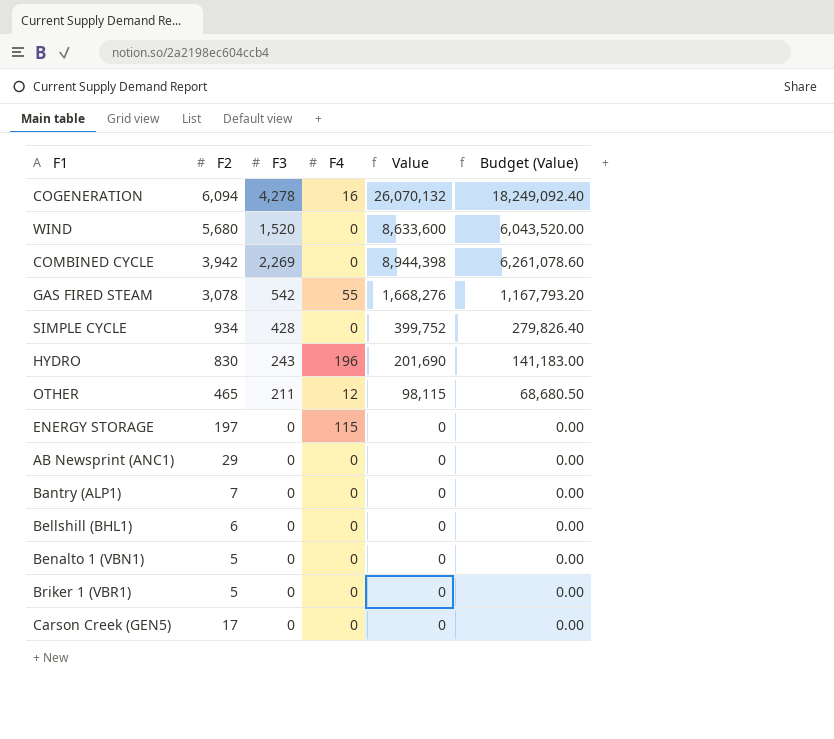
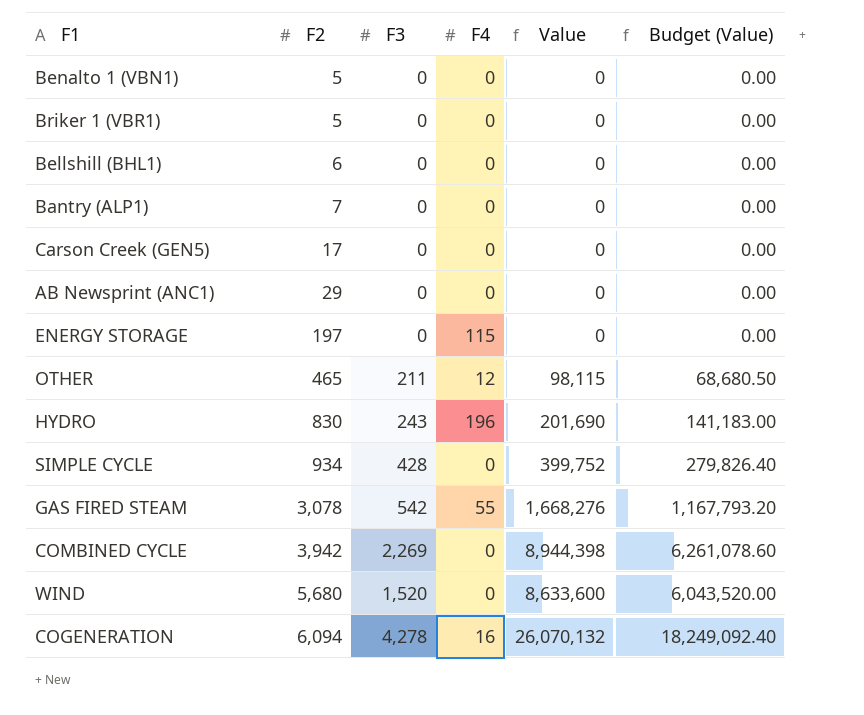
row order: none -> F2 ascending

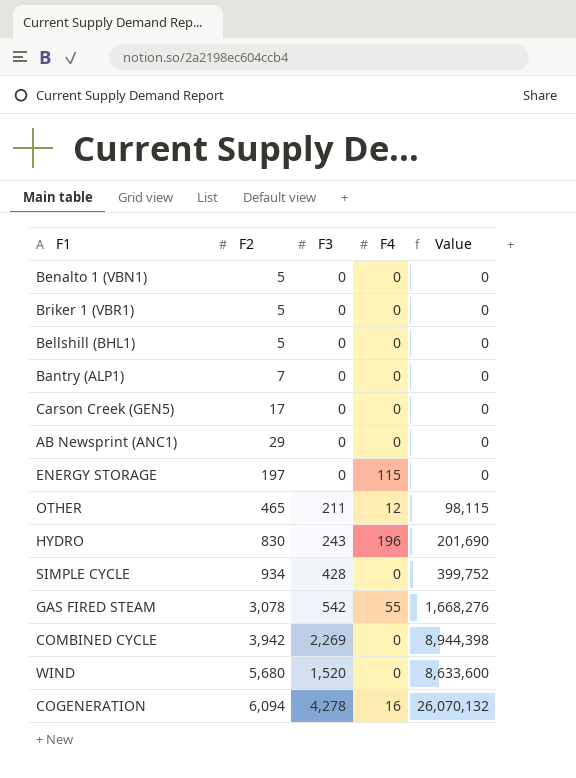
column Budget (Value) | formula: [Value] * 0.7 -> none
Bellshill (BHL1) | F2: 6 -> 5

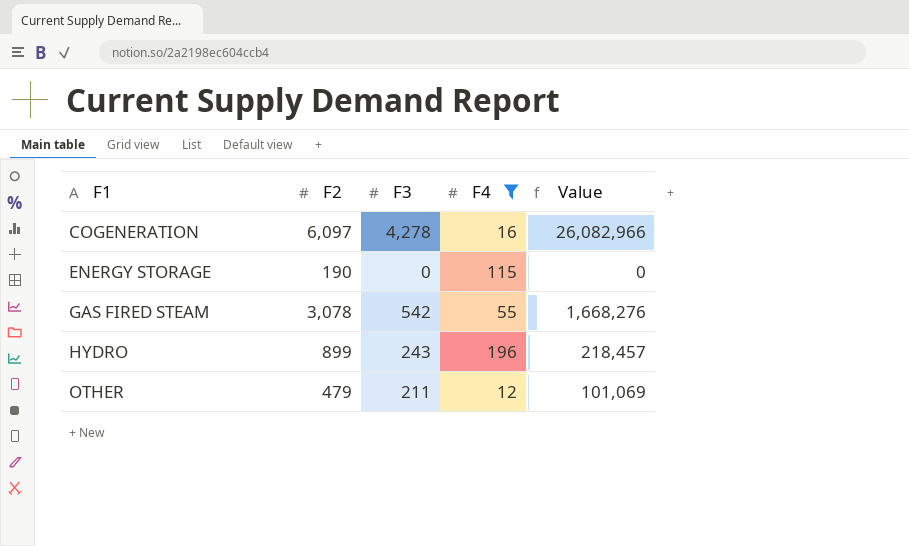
filter: none -> F4 != 0
row order: F2 ascending -> F1 ascending
COGENERATION | F2: 6,094 -> 6,097
COGENERATION | Value: 26,070,132 -> 26,082,966
ENERGY STORAGE | F2: 197 -> 190
HYDRO | F2: 830 -> 899
HYDRO | Value: 201,690 -> 218,457
OTHER | F2: 465 -> 479
OTHER | Value: 98,115 -> 101,069

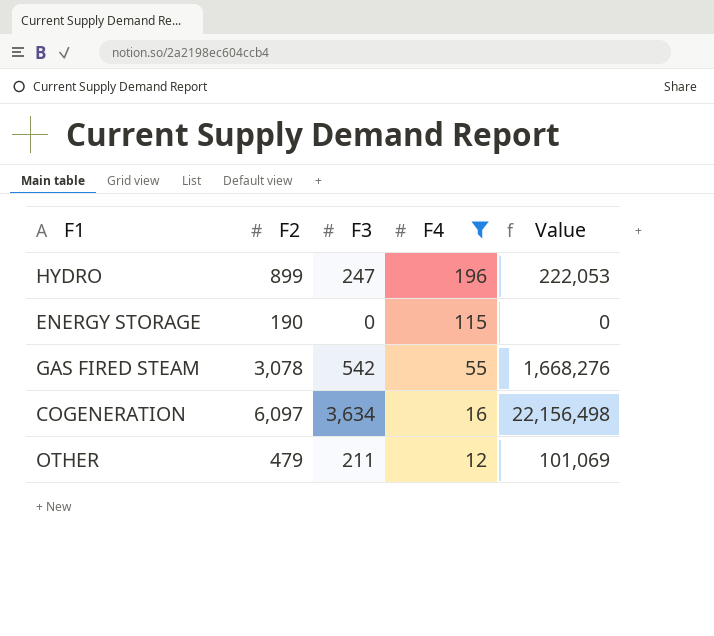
row order: F1 ascending -> F4 descending
HYDRO | F3: 243 -> 247
HYDRO | Value: 218,457 -> 222,053
COGENERATION | F3: 4,278 -> 3,634
COGENERATION | Value: 26,082,966 -> 22,156,498

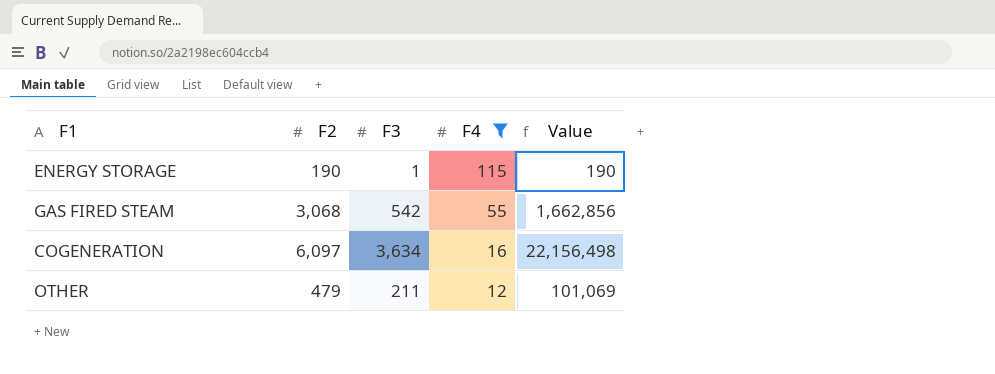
row HYDRO: 899 | 247 | 196 | 222,053 -> none
ENERGY STORAGE | F3: 0 -> 1
ENERGY STORAGE | Value: 0 -> 190
GAS FIRED STEAM | F2: 3,078 -> 3,068
GAS FIRED STEAM | Value: 1,668,276 -> 1,662,856

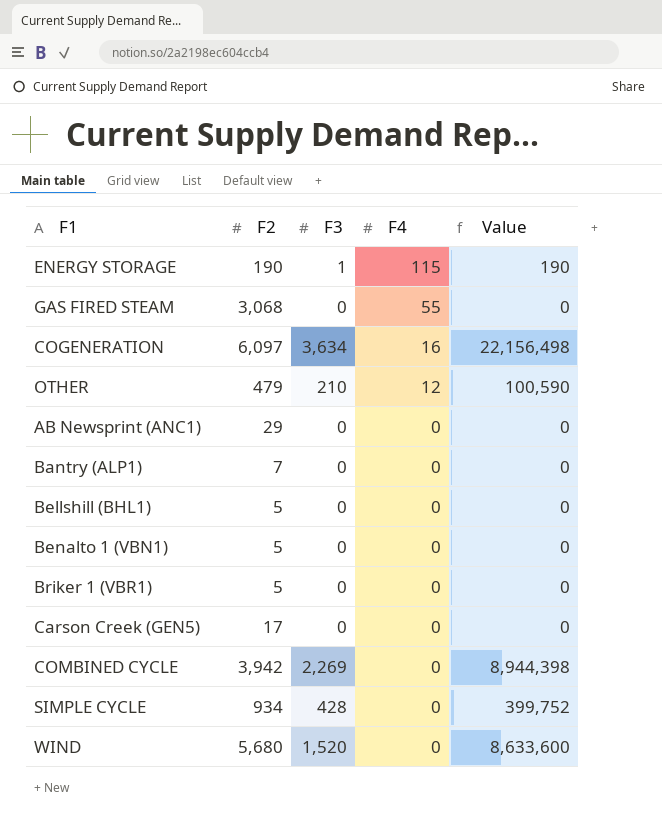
filter: F4 != 0 -> none
GAS FIRED STEAM | F3: 542 -> 0
GAS FIRED STEAM | Value: 1,662,856 -> 0
OTHER | F3: 211 -> 210
OTHER | Value: 101,069 -> 100,590

